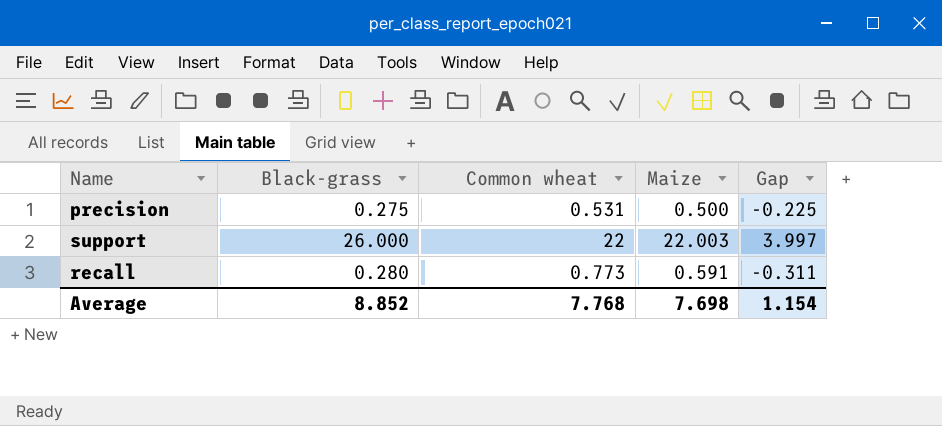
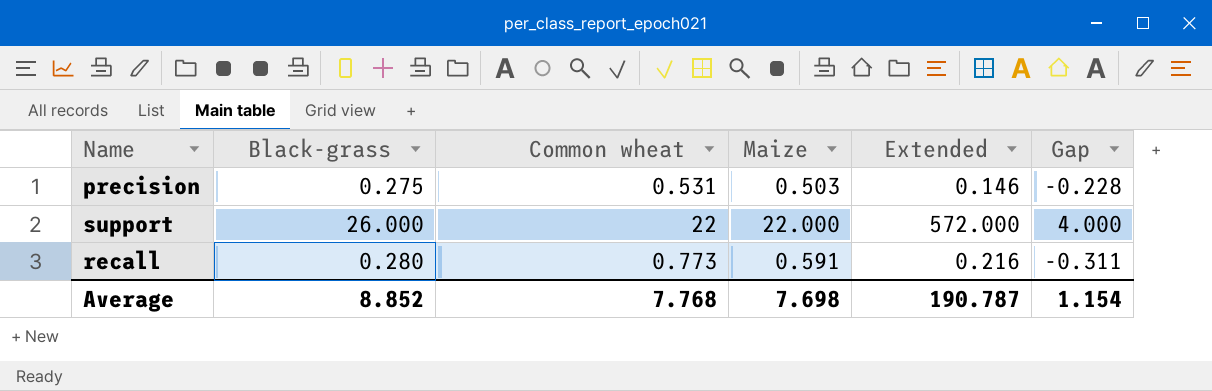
column Extended | formula: none -> [Black-grass] * [Common wheat]
precision | Maize: 0.500 -> 0.503
precision | Gap: -0.225 -> -0.228
support | Maize: 22.003 -> 22.000
support | Gap: 3.997 -> 4.000

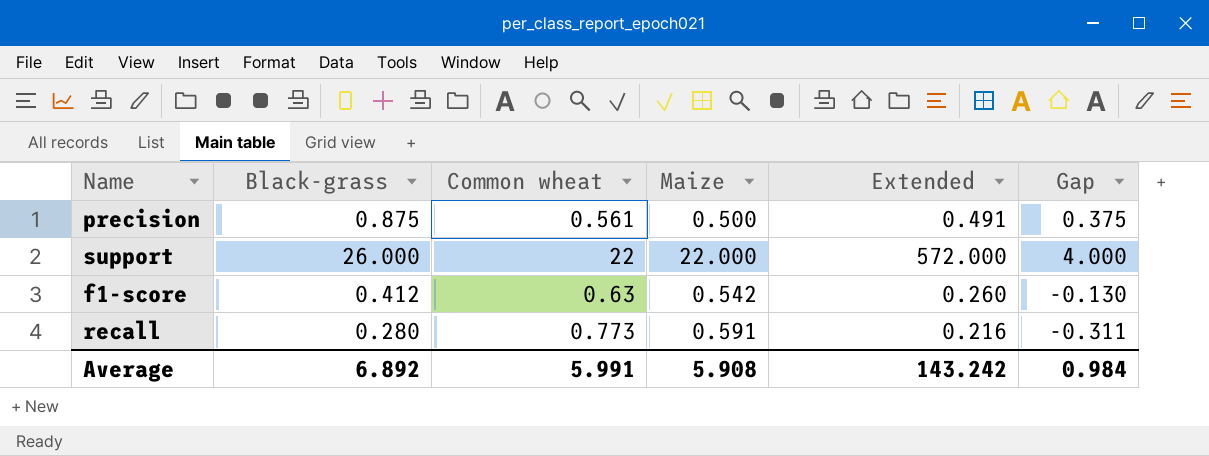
precision | Black-grass: 0.275 -> 0.875
precision | Common wheat: 0.531 -> 0.561
precision | Maize: 0.503 -> 0.500
precision | Extended: 0.146 -> 0.491
precision | Gap: -0.228 -> 0.375
row f1-score: none -> 0.412 | 0.63 | 0.542 | 0.260 | -0.130
Average | Black-grass: 8.852 -> 6.892
Average | Common wheat: 7.768 -> 5.991
Average | Maize: 7.698 -> 5.908
Average | Extended: 190.787 -> 143.242
Average | Gap: 1.154 -> 0.984

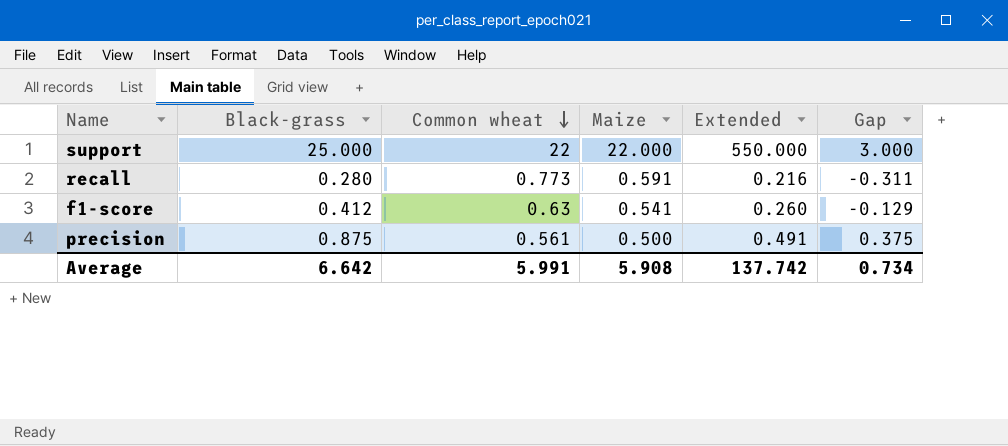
row order: none -> Common wheat descending
support | Black-grass: 26.000 -> 25.000
support | Extended: 572.000 -> 550.000
support | Gap: 4.000 -> 3.000
f1-score | Maize: 0.542 -> 0.541
f1-score | Gap: -0.130 -> -0.129
Average | Black-grass: 6.892 -> 6.642
Average | Extended: 143.242 -> 137.742
Average | Gap: 0.984 -> 0.734

